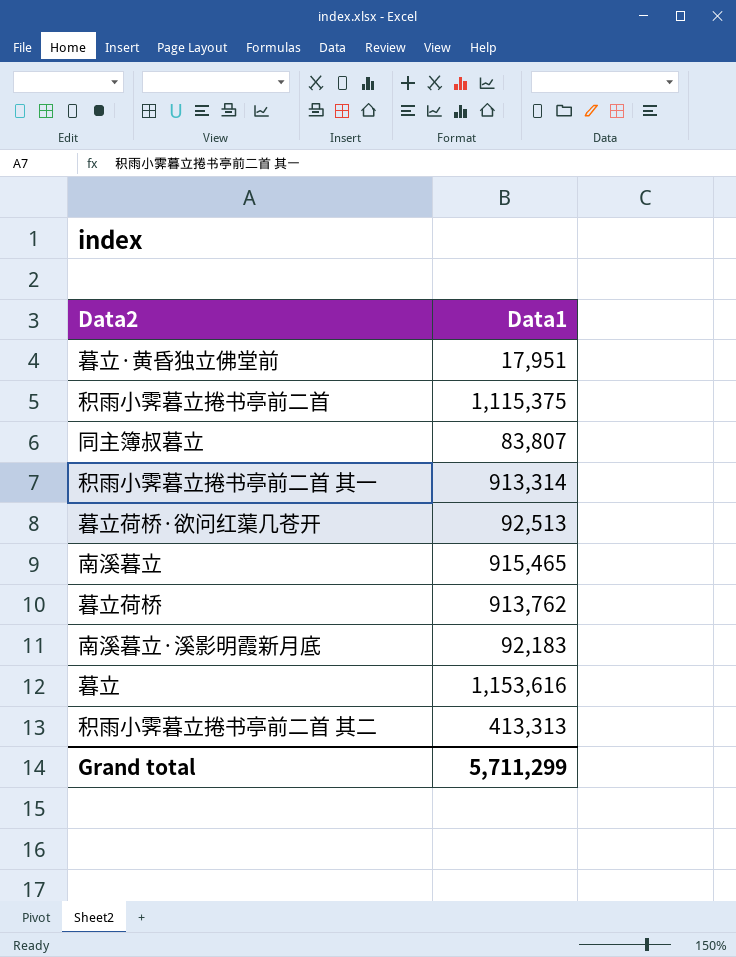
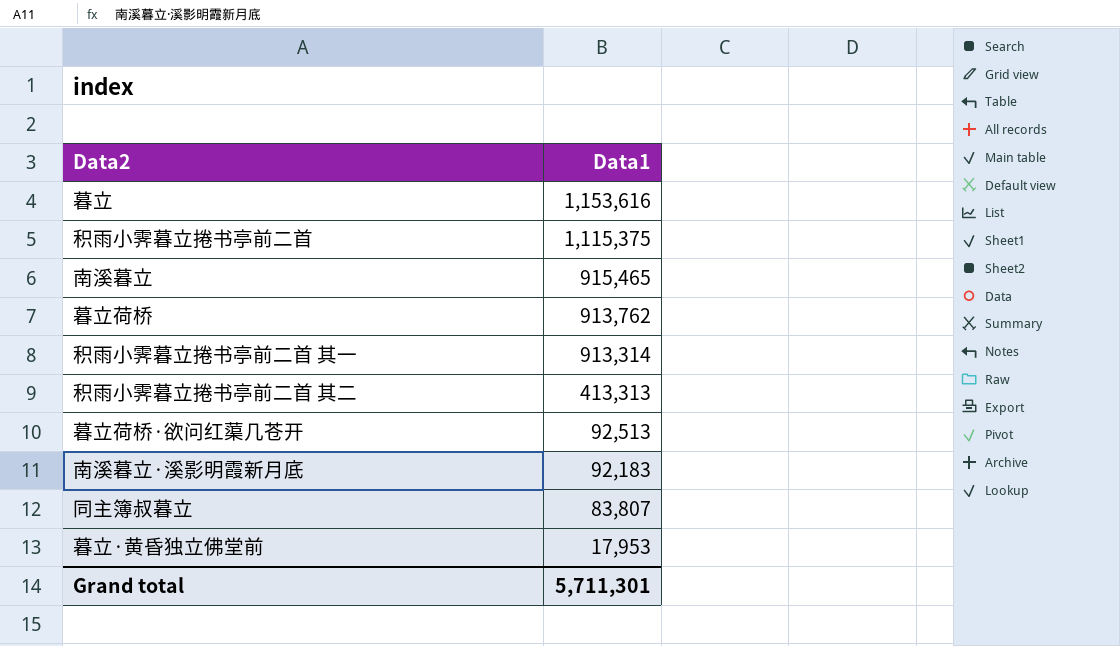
row order: none -> Data1 descending
暮立·黄昏独立佛堂前 | Data1: 17,951 -> 17,953
Grand total | Data1: 5,711,299 -> 5,711,301

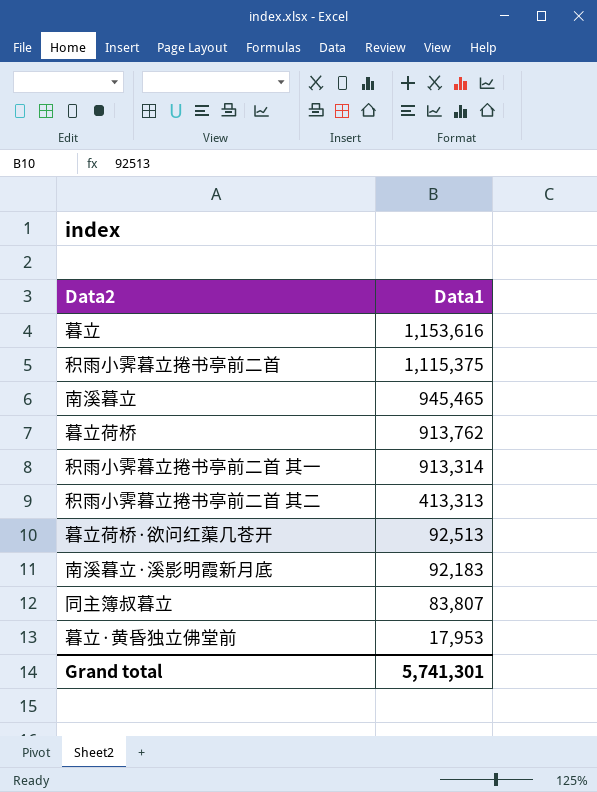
南溪暮立 | Data1: 915,465 -> 945,465
Grand total | Data1: 5,711,301 -> 5,741,301

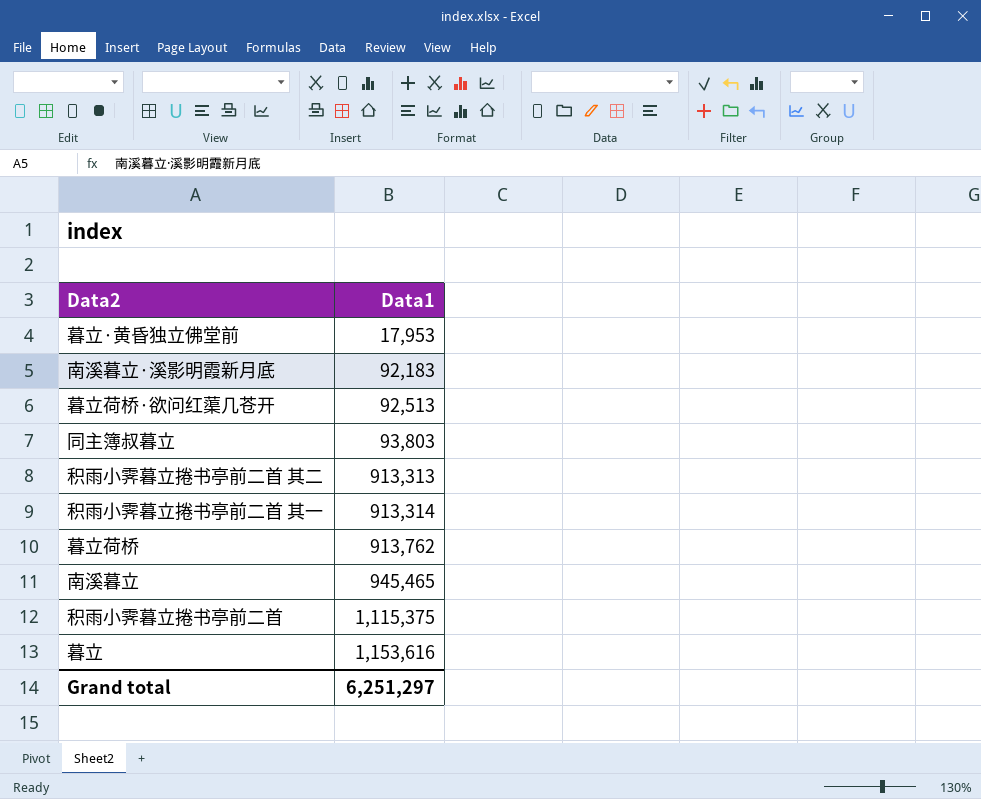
row order: Data1 descending -> Data1 ascending
同主簿叔暮立 | Data1: 83,807 -> 93,803
积雨小霁暮立捲书亭前二首 其二 | Data1: 413,313 -> 913,313
Grand total | Data1: 5,741,301 -> 6,251,297

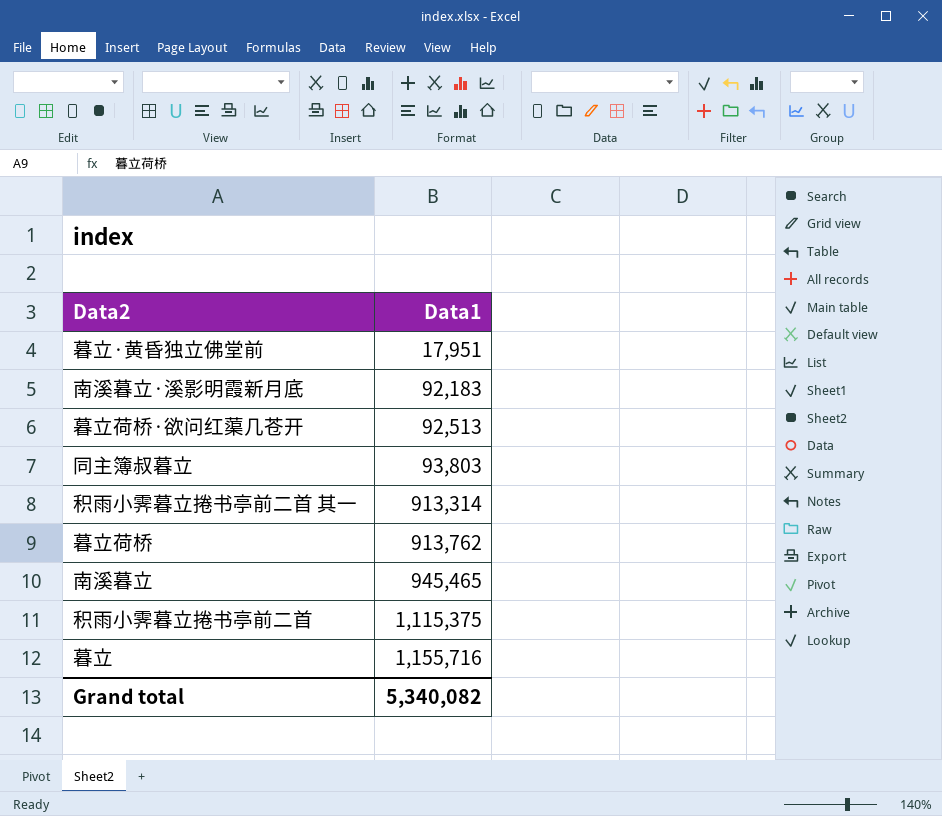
row 积雨小霁暮立捲书亭前二首 其二: 913,313 -> none
暮立·黄昏独立佛堂前 | Data1: 17,953 -> 17,951
暮立 | Data1: 1,153,616 -> 1,155,716
Grand total | Data1: 6,251,297 -> 5,340,082

